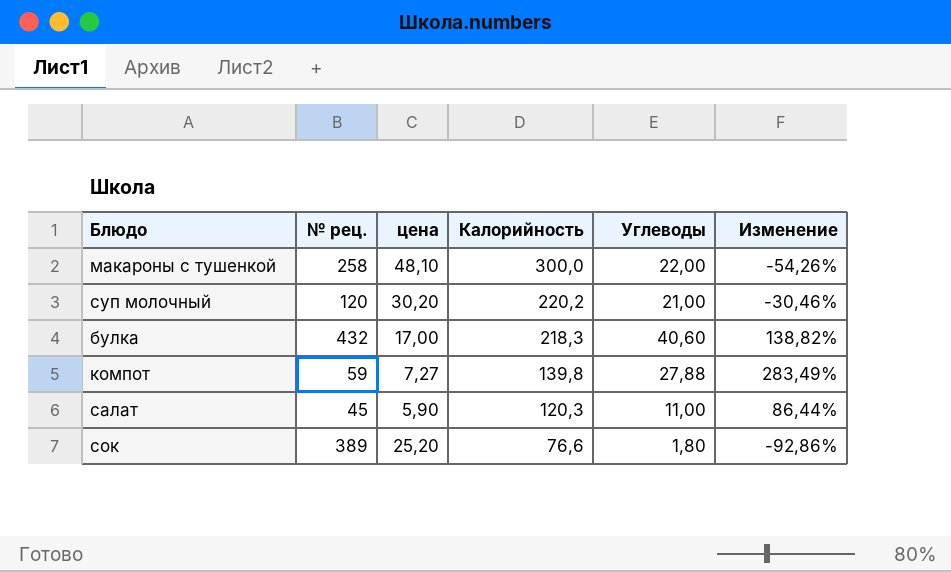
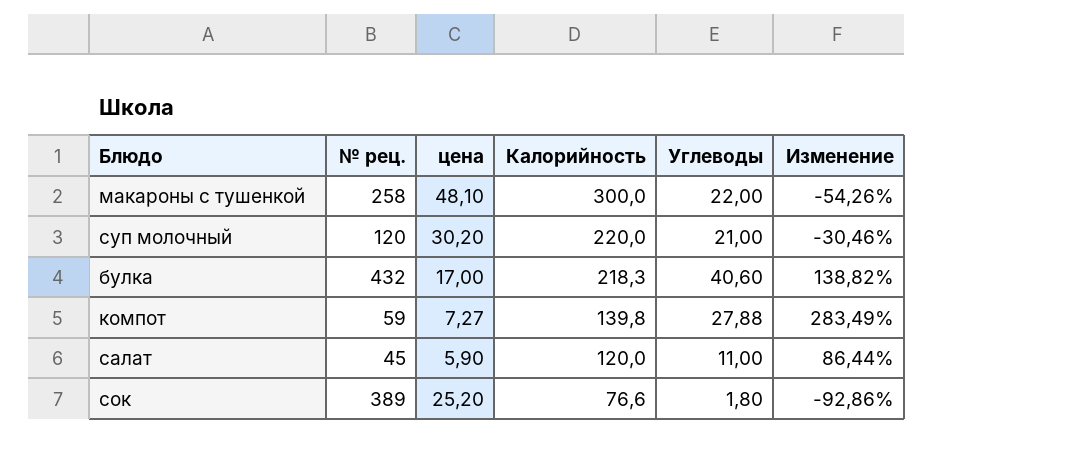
суп молочный | Калорийность: 220,2 -> 220,0
салат | Калорийность: 120,3 -> 120,0

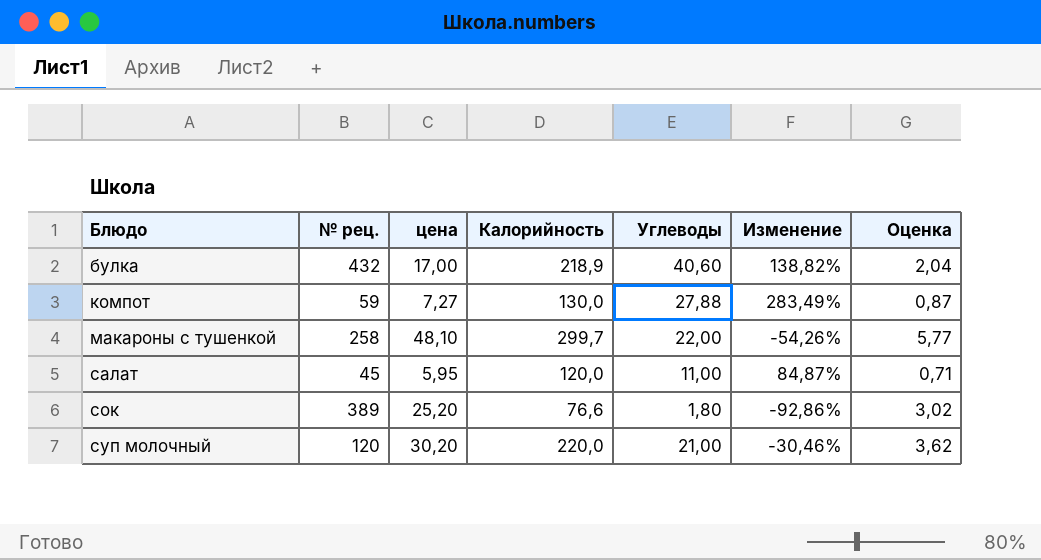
row order: Калорийность descending -> Блюдо ascending
column Оценка | formula: none -> [цена] * 0,12
булка | Калорийность: 218,3 -> 218,9
компот | Калорийность: 139,8 -> 130,0
макароны с тушенкой | Калорийность: 300,0 -> 299,7
салат | цена: 5,90 -> 5,95
салат | Изменение: 86,44% -> 84,87%

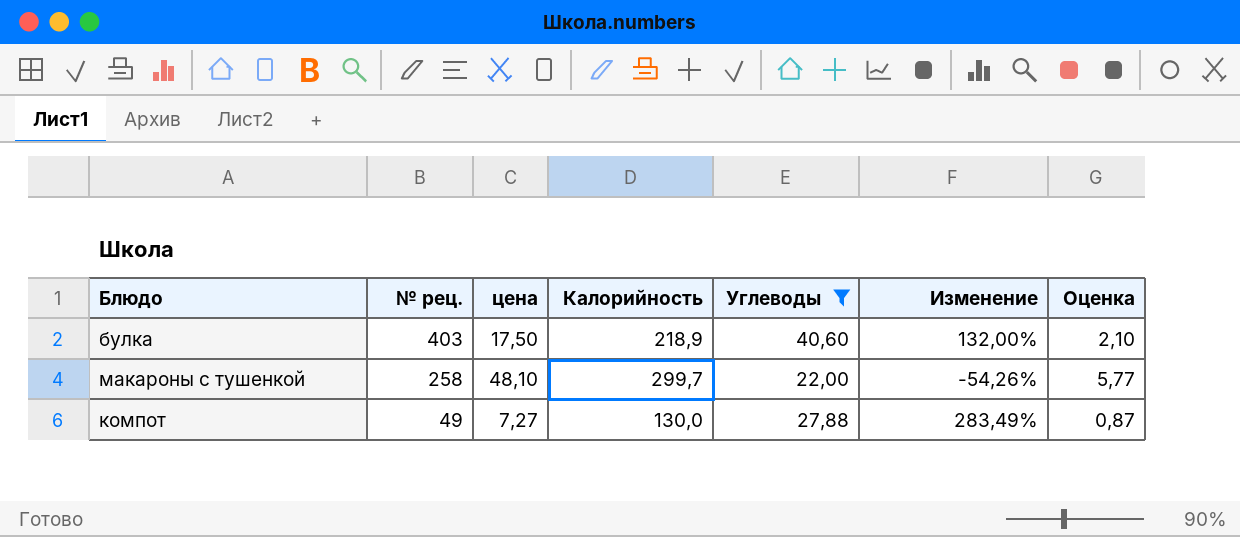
filter: none -> Углеводы >= 22,00
row order: Блюдо ascending -> № рец. descending
булка | № рец.: 432 -> 403
булка | цена: 17,00 -> 17,50
булка | Изменение: 138,82% -> 132,00%
булка | Оценка: 2,04 -> 2,10
компот | № рец.: 59 -> 49

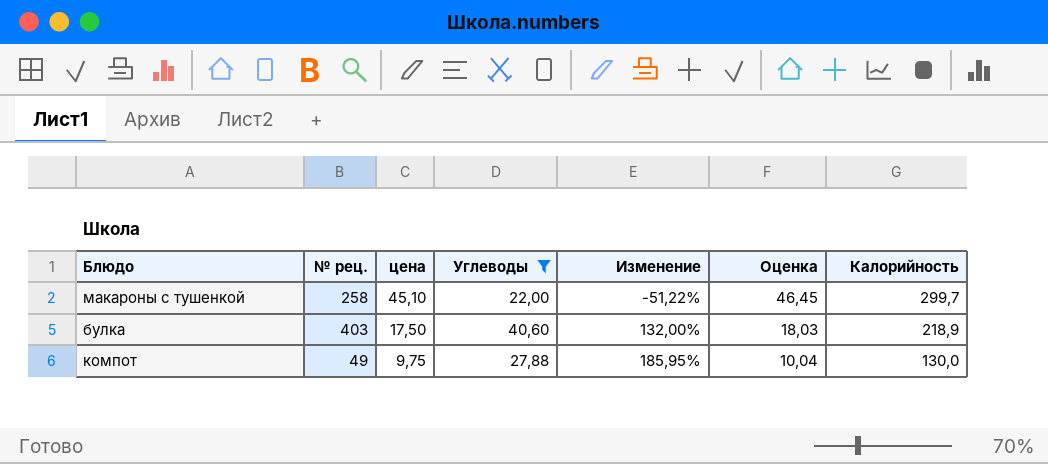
row order: № рец. descending -> цена descending
column Оценка | formula: [цена] * 0,12 -> [цена] * 1,03
column Калорийность | position: 4 -> 7
макароны с тушенкой | цена: 48,10 -> 45,10
макароны с тушенкой | Изменение: -54,26% -> -51,22%
компот | цена: 7,27 -> 9,75
компот | Изменение: 283,49% -> 185,95%

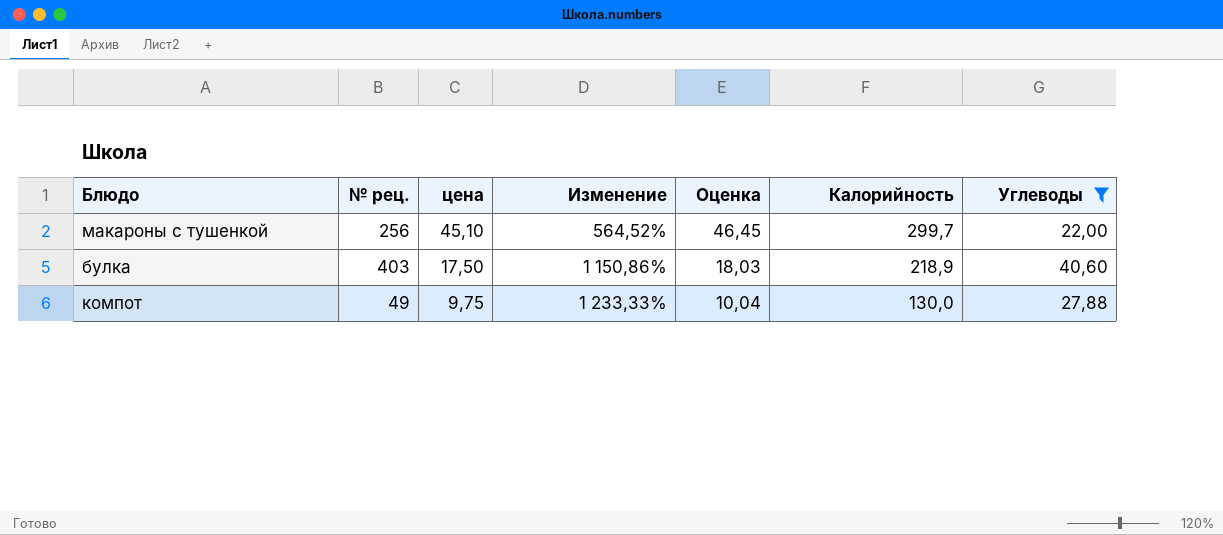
column Изменение | formula: ([Углеводы] - [цена]) / [цена] -> ([Калорийность] - [цена]) / [цена]
column Углеводы | position: 4 -> 7
макароны с тушенкой | № рец.: 258 -> 256

